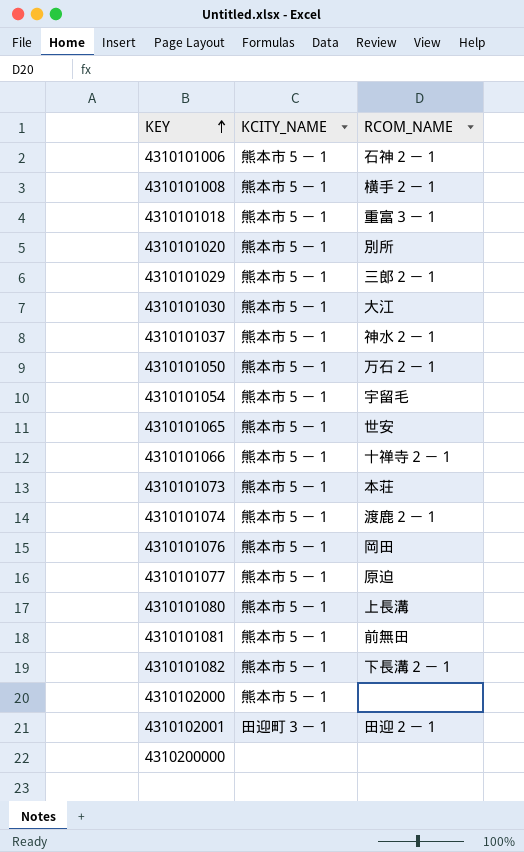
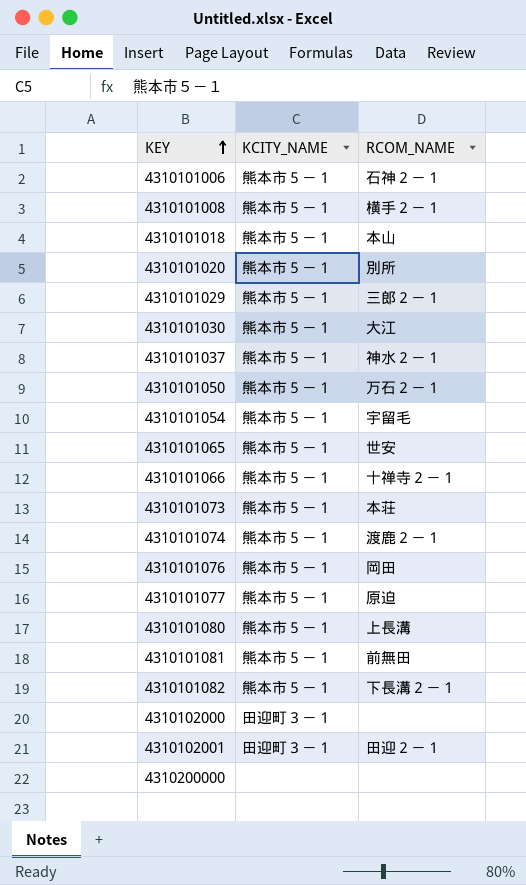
4310101018 | RCOM_NAME: 重富３－１ -> 本山
4310102000 | KCITY_NAME: 熊本市５－１ -> 田迎町３－１

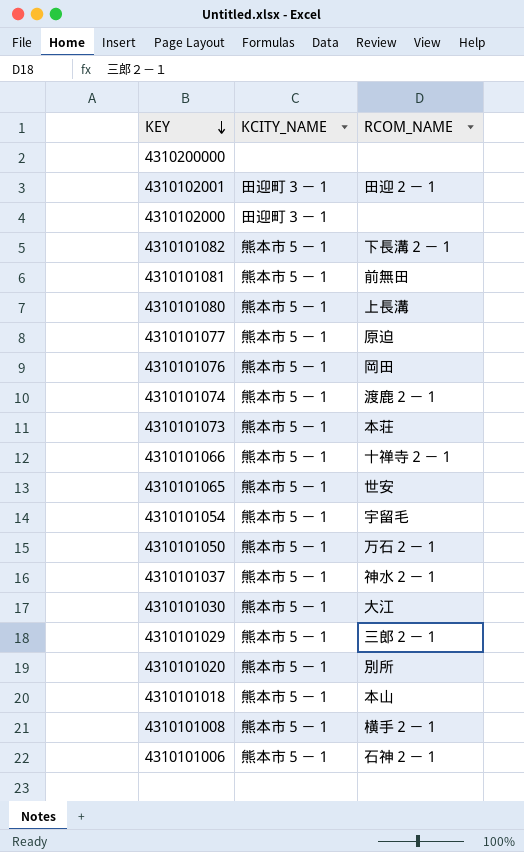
row order: KEY ascending -> KEY descending

